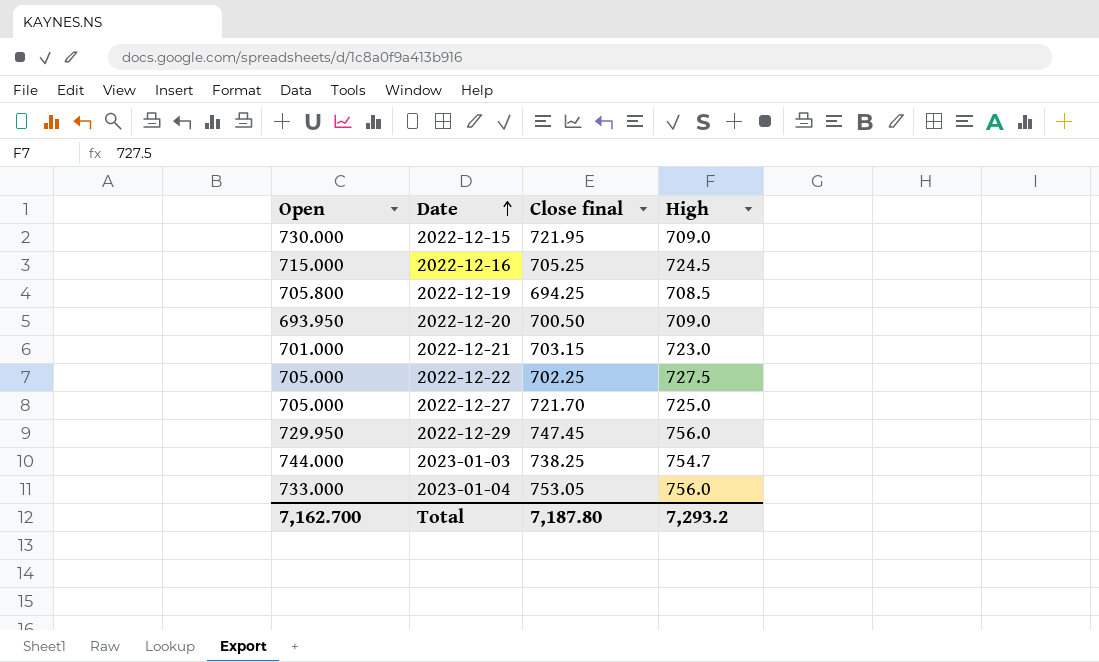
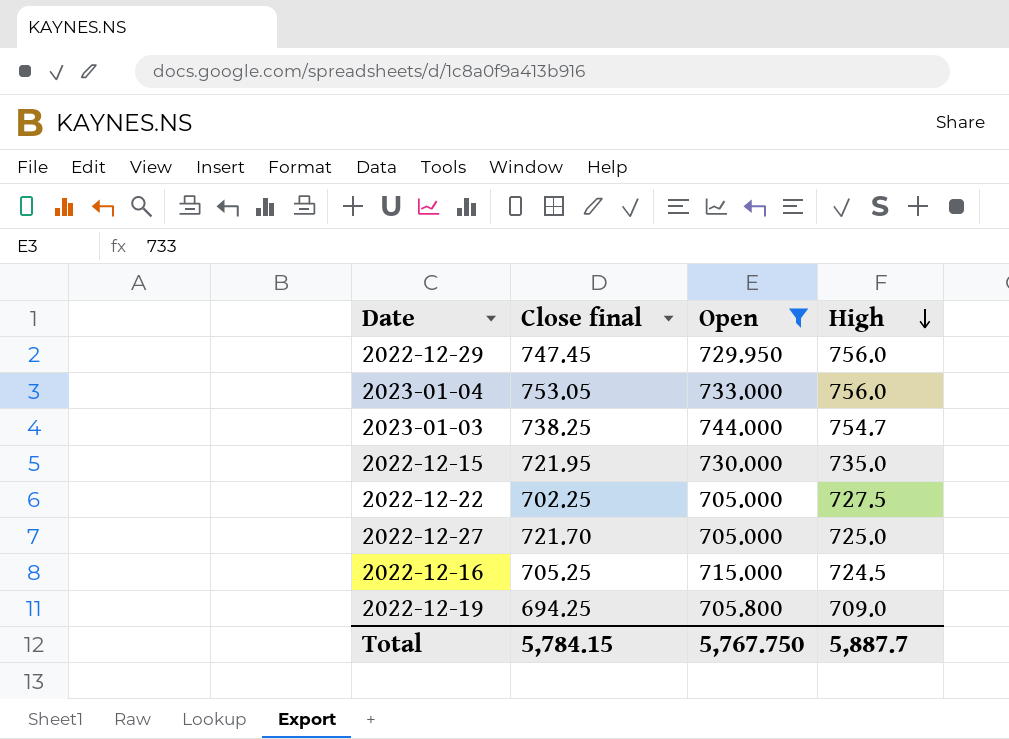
filter: none -> Open >= 705.000
row order: Date ascending -> High descending
column Open | position: 1 -> 3
2022-12-15 | High: 709.0 -> 735.0
2022-12-19 | High: 708.5 -> 709.0
Total | Close final: 7,187.80 -> 5,784.15
Total | Open: 7,162.700 -> 5,767.750
Total | High: 7,293.2 -> 5,887.7

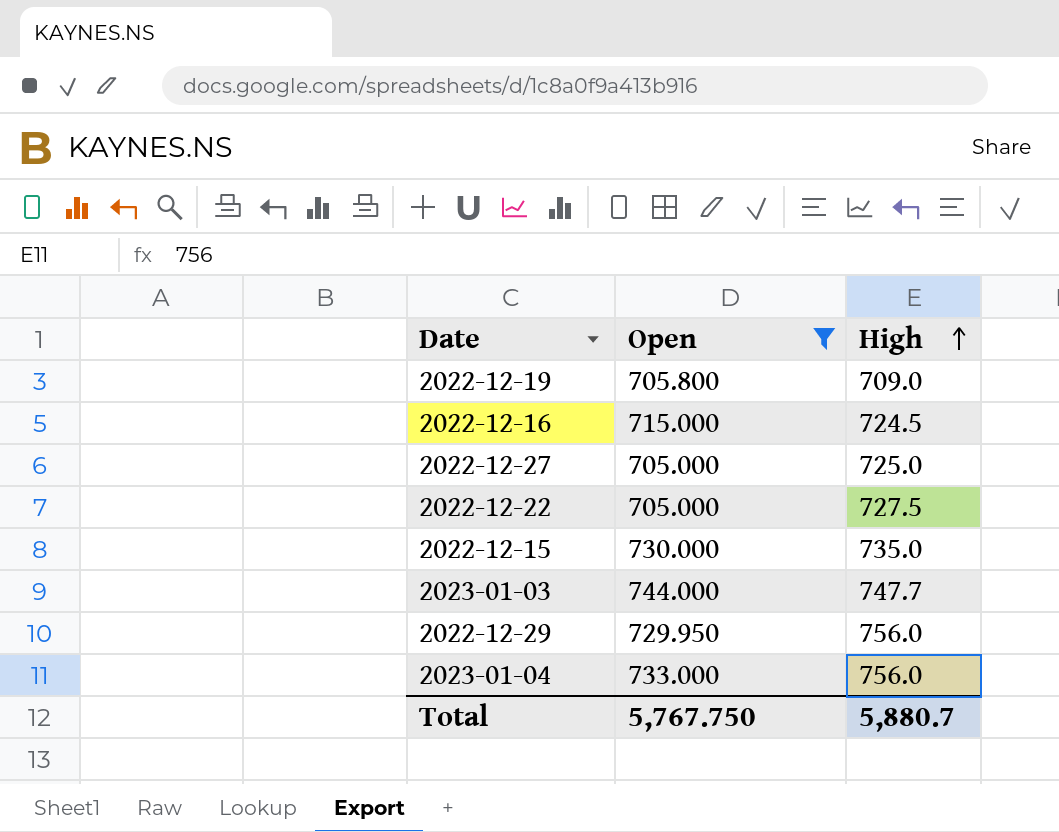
row order: High descending -> High ascending
column Close final | position: 2 -> none
2023-01-03 | High: 754.7 -> 747.7
Total | High: 5,887.7 -> 5,880.7

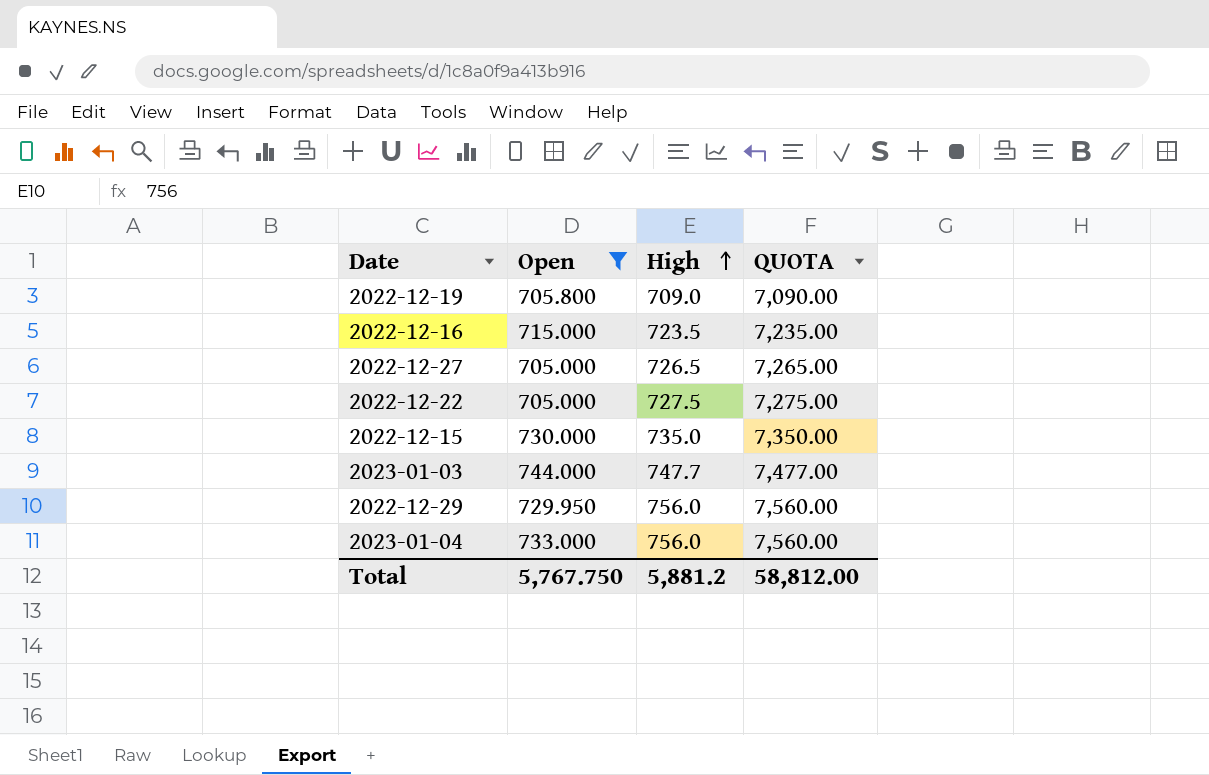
column QUOTA | formula: none -> [High] * 10
2022-12-16 | High: 724.5 -> 723.5
2022-12-27 | High: 725.0 -> 726.5
Total | High: 5,880.7 -> 5,881.2

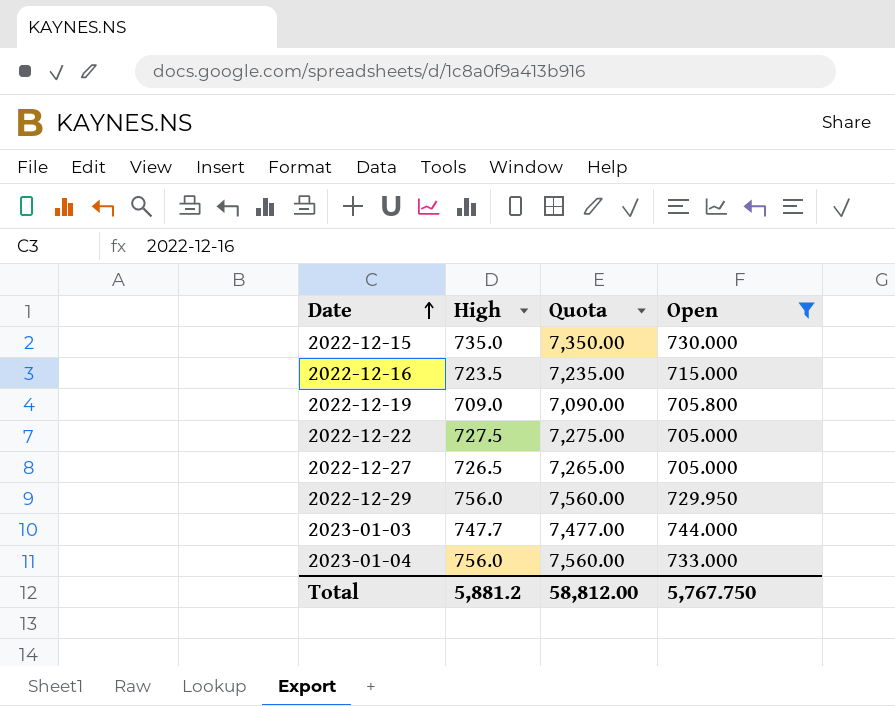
row order: High ascending -> Date ascending
column name: QUOTA -> Quota
column Open | position: 2 -> 4

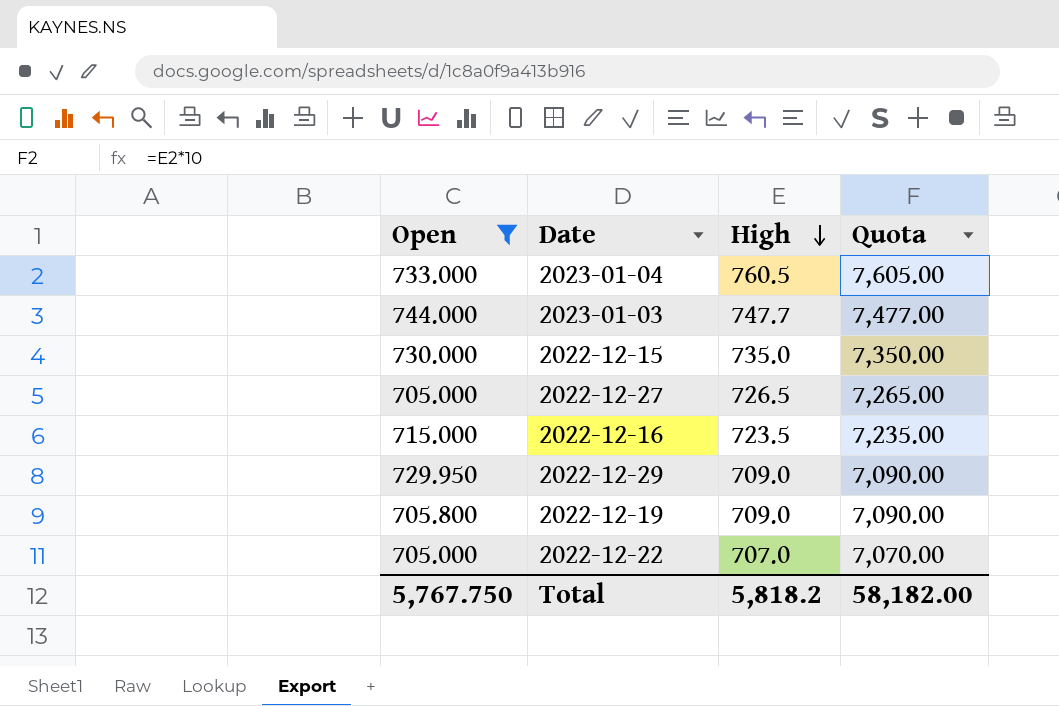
row order: Date ascending -> High descending
column Open | position: 4 -> 1
2023-01-04 | High: 756.0 -> 760.5
2023-01-04 | Quota: 7,560.00 -> 7,605.00
2022-12-29 | High: 756.0 -> 709.0
2022-12-29 | Quota: 7,560.00 -> 7,090.00
2022-12-22 | High: 727.5 -> 707.0
2022-12-22 | Quota: 7,275.00 -> 7,070.00
Total | High: 5,881.2 -> 5,818.2
Total | Quota: 58,812.00 -> 58,182.00

